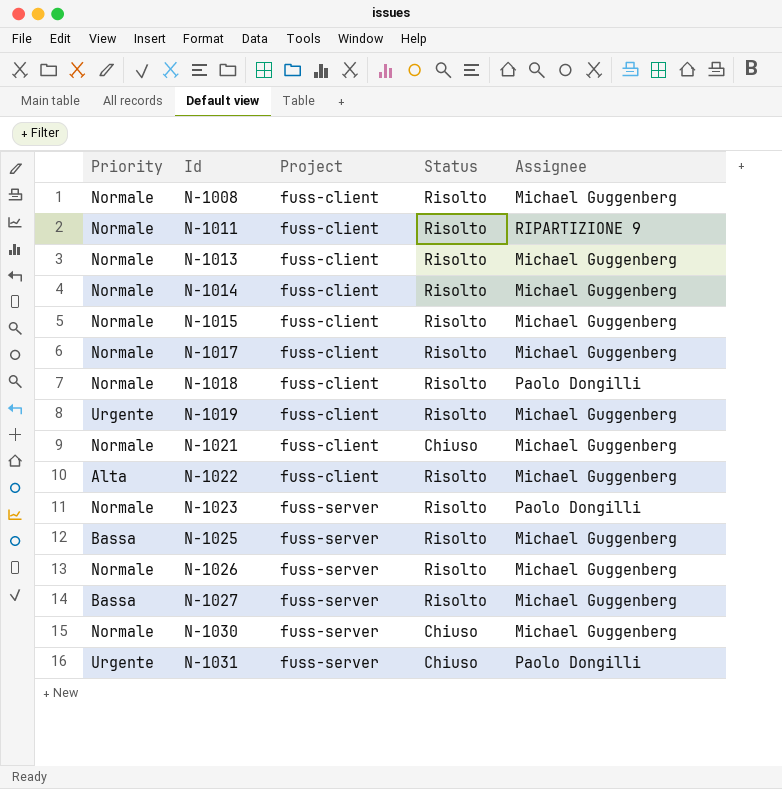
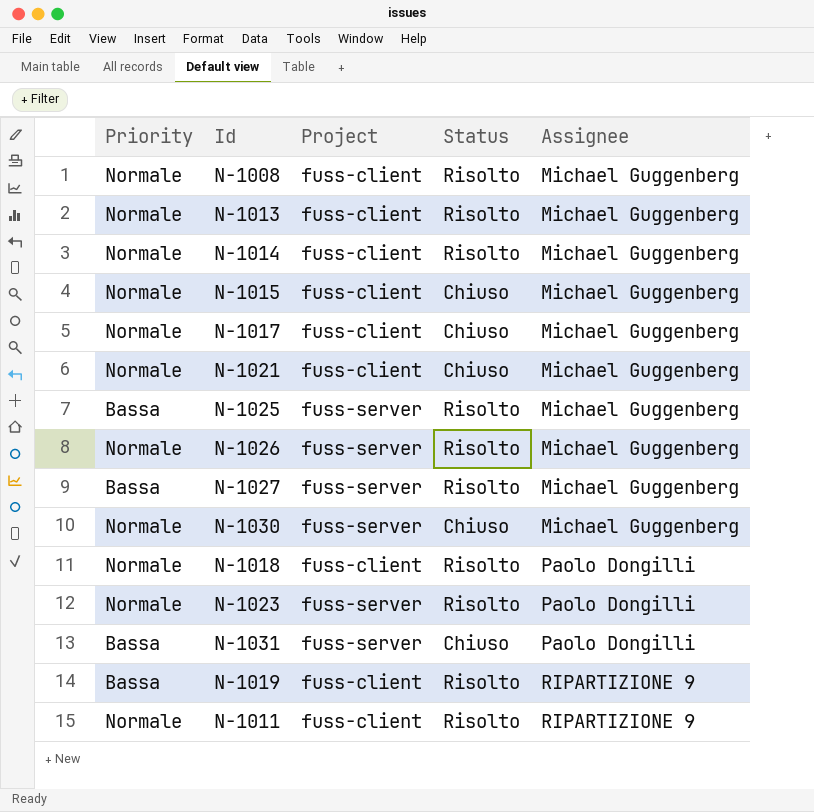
row order: Id ascending -> Assignee ascending
row N-1022: Alta | fuss-client | Risolto | Michael Guggenberg -> none
N-1015 | Status: Risolto -> Chiuso
N-1017 | Status: Risolto -> Chiuso
N-1031 | Priority: Urgente -> Bassa
N-1019 | Priority: Urgente -> Bassa
N-1019 | Assignee: Michael Guggenberg -> RIPARTIZIONE 9

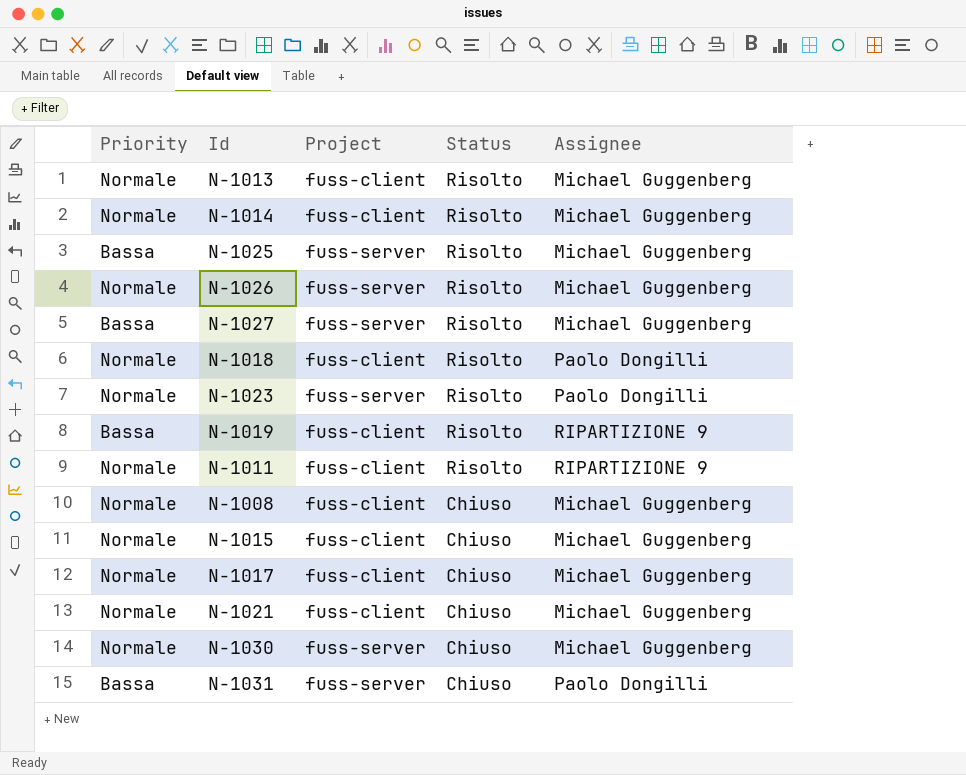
row order: Assignee ascending -> Status descending
N-1008 | Status: Risolto -> Chiuso

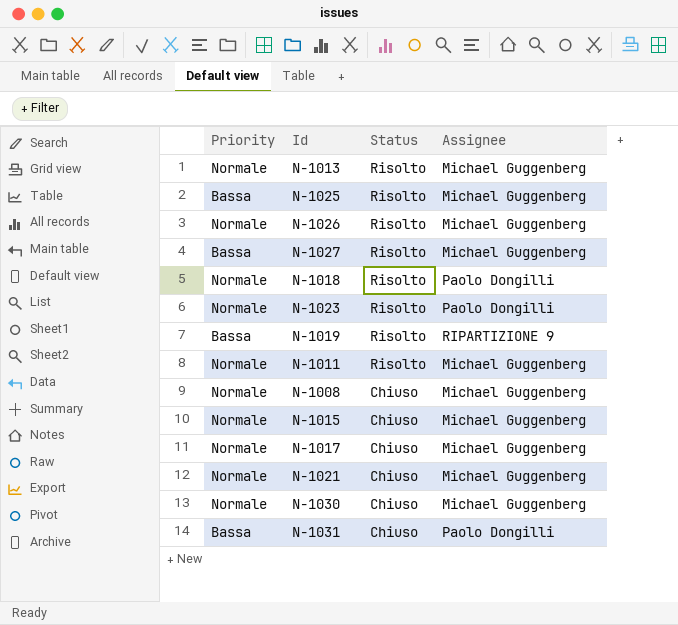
column Project | position: 3 -> none
row N-1014: Normale | fuss-client | Risolto | Michael Guggenberg -> none
N-1011 | Assignee: RIPARTIZIONE 9 -> Michael Guggenberg

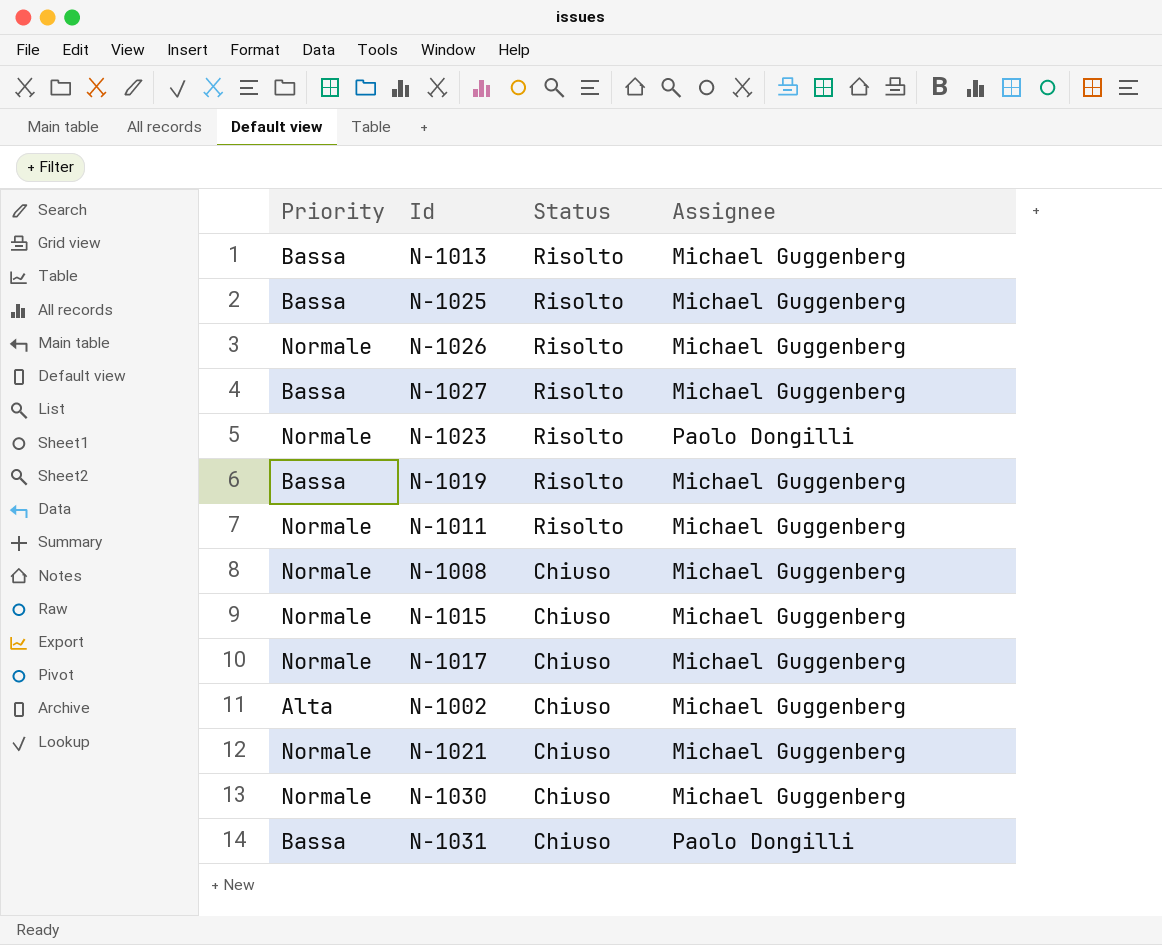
row N-1018: Normale | Risolto | Paolo Dongilli -> none
N-1013 | Priority: Normale -> Bassa
N-1019 | Assignee: RIPARTIZIONE 9 -> Michael Guggenberg
row N-1002: none -> Alta | Chiuso | Michael Guggenberg

